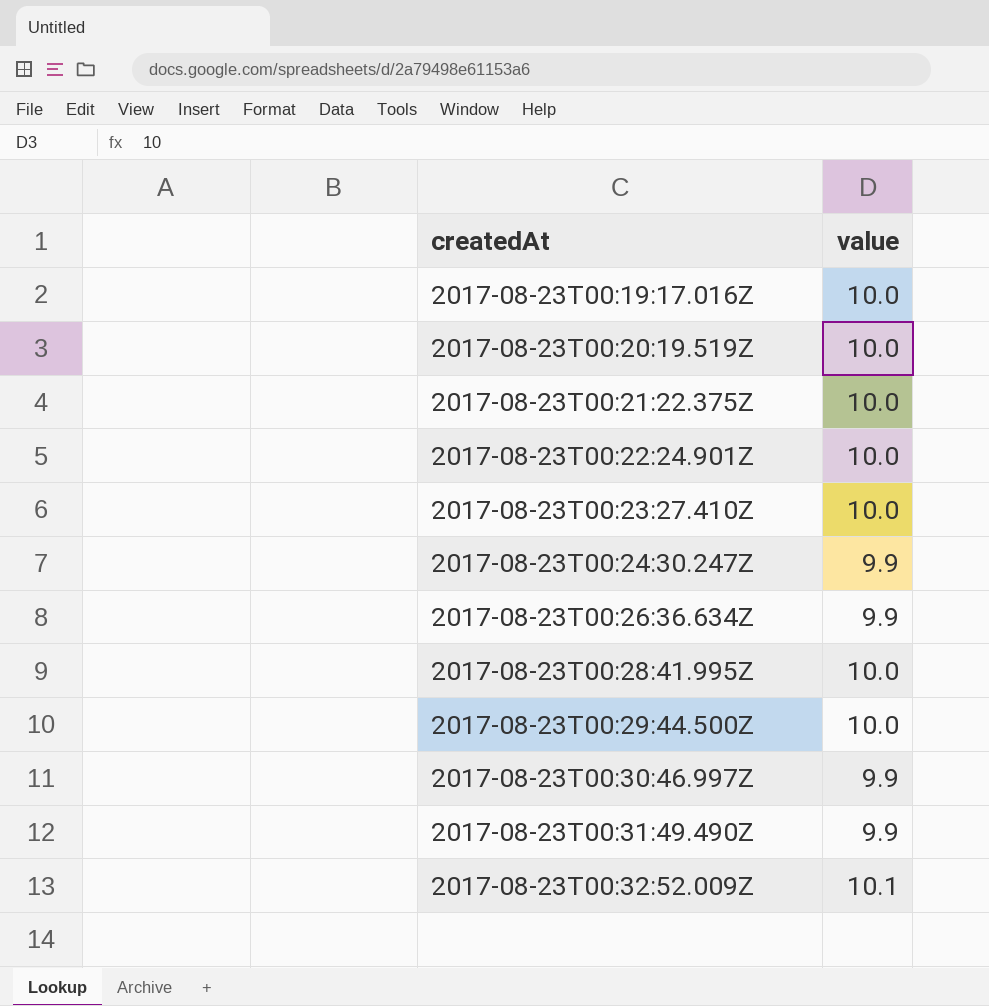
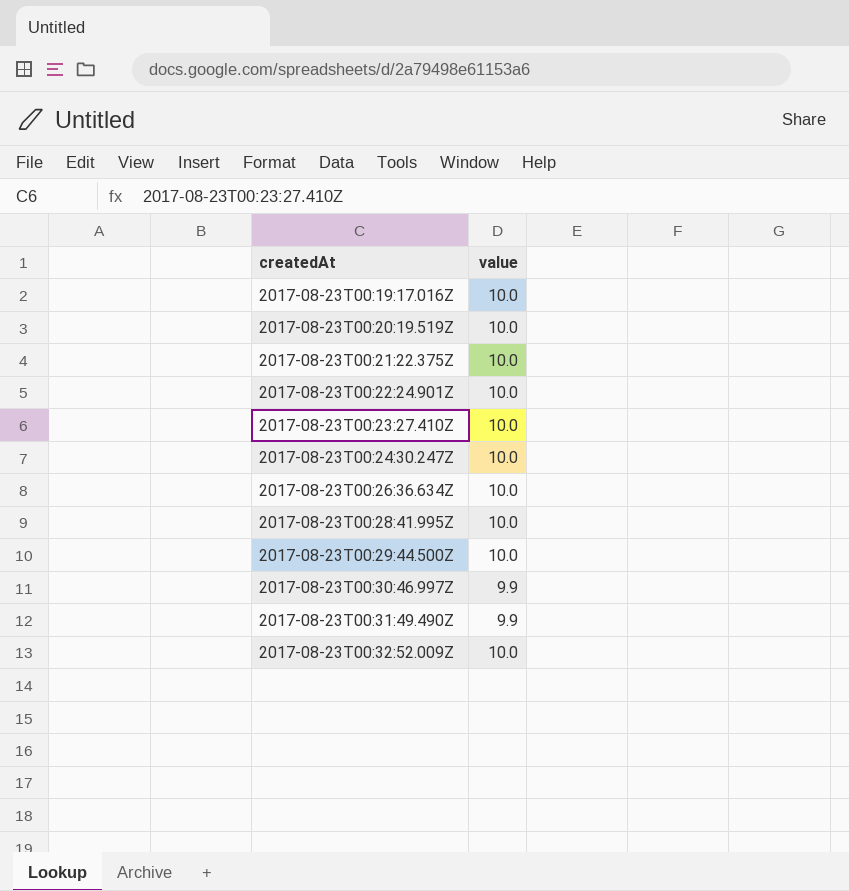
2017-08-23T00:24:30.247Z | value: 9.9 -> 10.0
2017-08-23T00:26:36.634Z | value: 9.9 -> 10.0
2017-08-23T00:32:52.009Z | value: 10.1 -> 10.0

